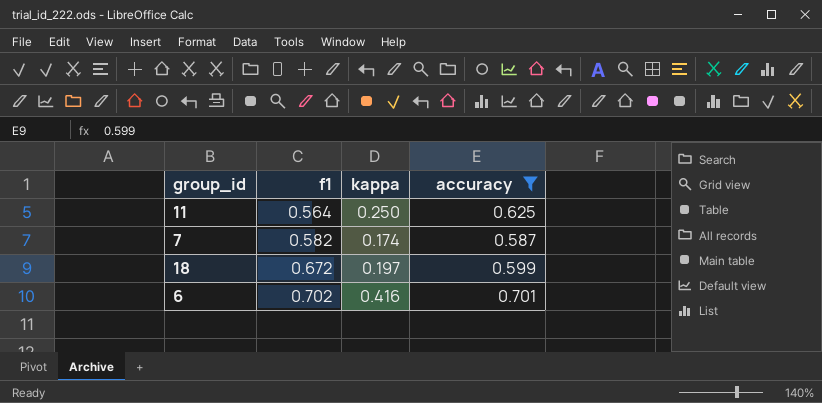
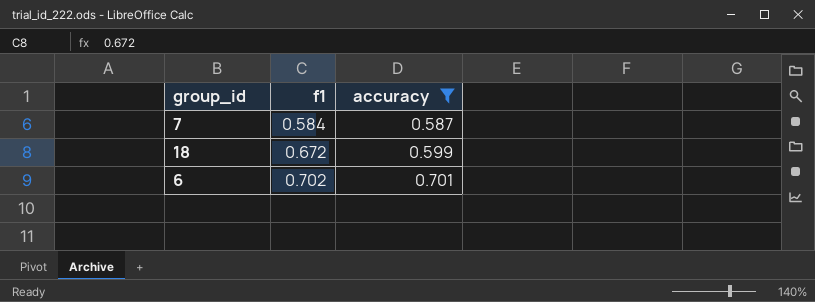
column kappa | position: 3 -> none
row 11: 0.564 | 0.250 | 0.625 -> none
7 | f1: 0.582 -> 0.584

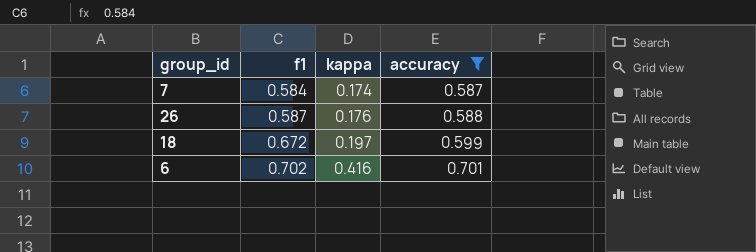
column kappa | position: none -> 3
row 26: none -> 0.587 | 0.176 | 0.588

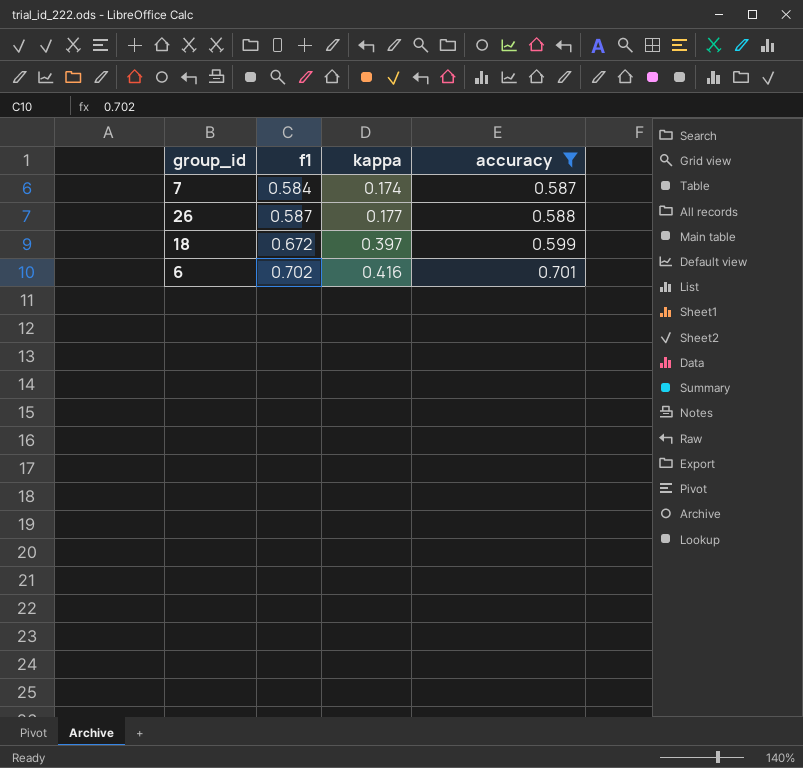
26 | kappa: 0.176 -> 0.177
18 | kappa: 0.197 -> 0.397

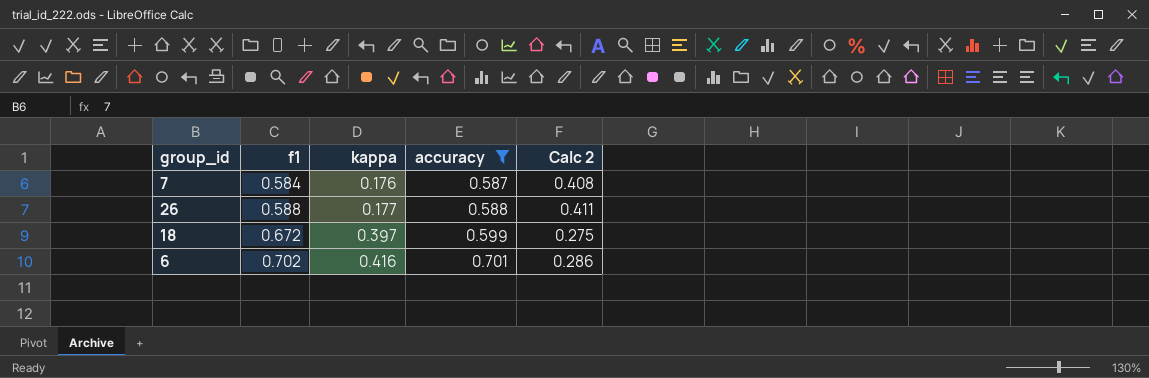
column Calc 2 | formula: none -> [f1] - [kappa]
7 | kappa: 0.174 -> 0.176
26 | f1: 0.587 -> 0.588

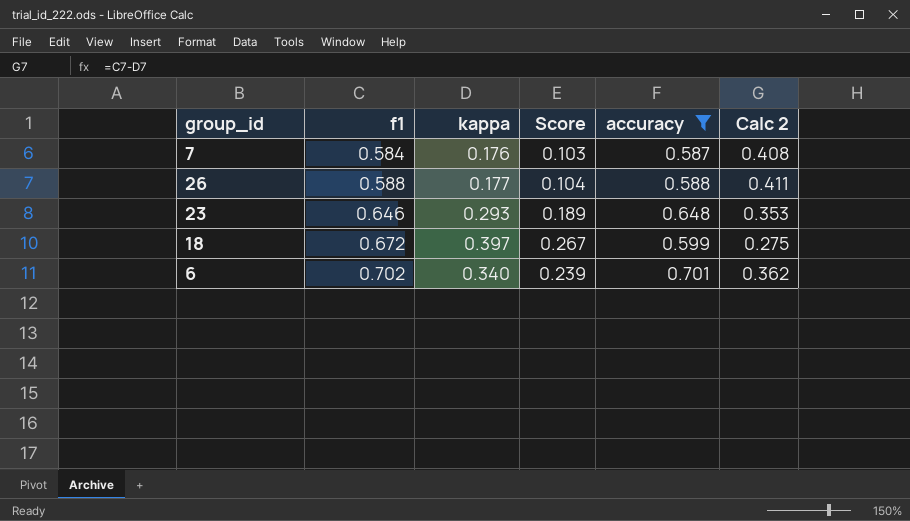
column Score | formula: none -> [f1] * [kappa]
row 23: none -> 0.646 | 0.293 | 0.189 | 0.648 | 0.353
6 | kappa: 0.416 -> 0.340
6 | Calc 2: 0.286 -> 0.362

